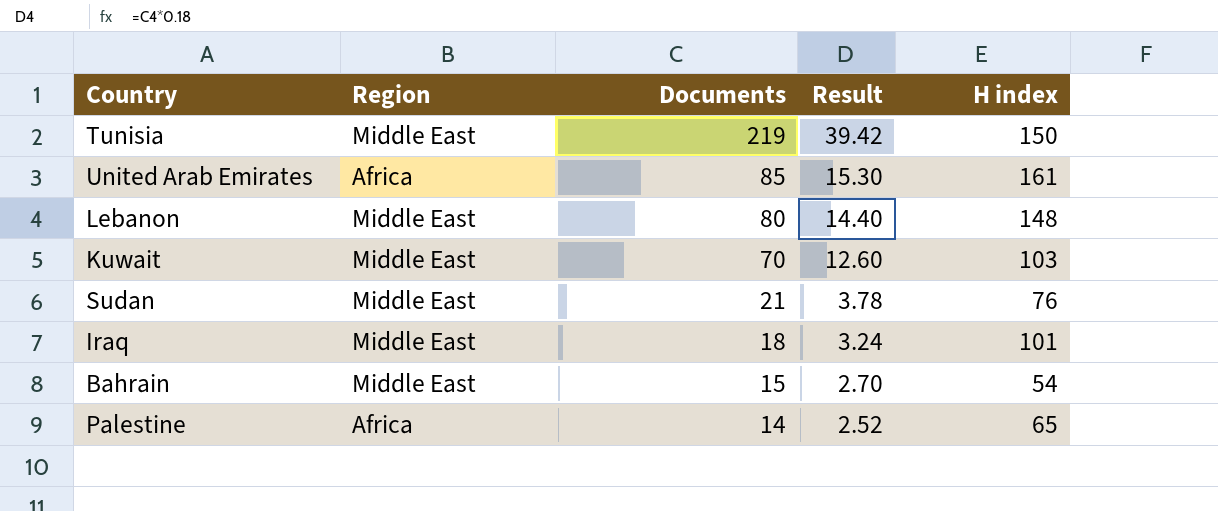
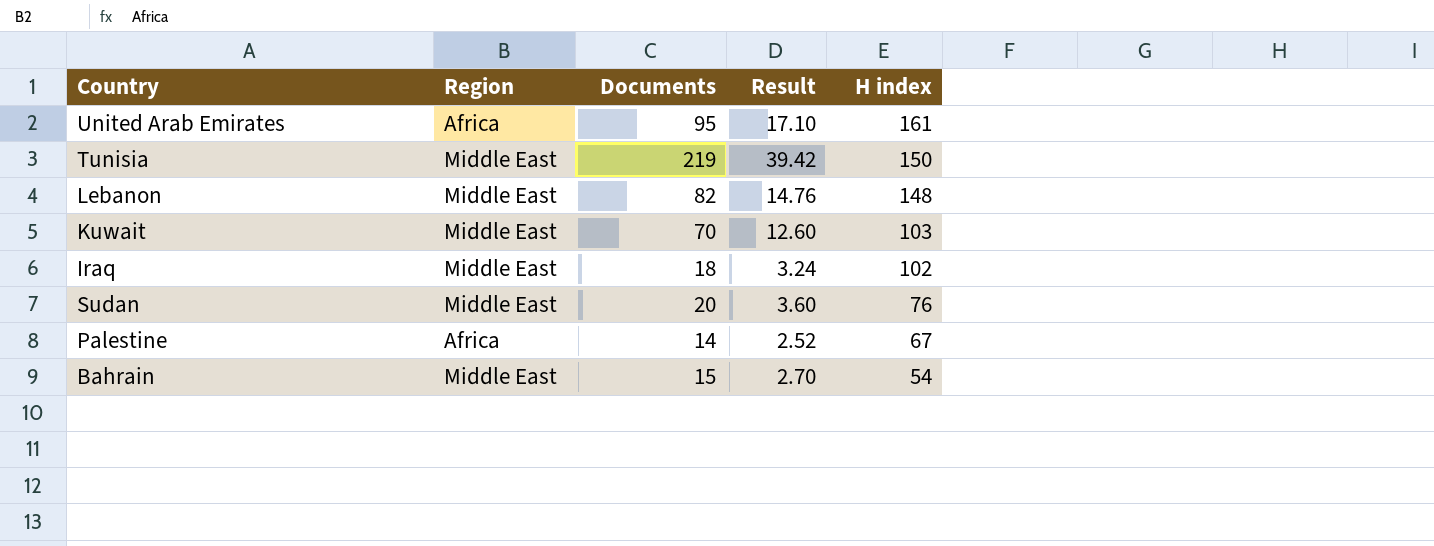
row order: Documents descending -> H index descending
United Arab Emirates | Documents: 85 -> 95
United Arab Emirates | Result: 15.30 -> 17.10
Lebanon | Documents: 80 -> 82
Lebanon | Result: 14.40 -> 14.76
Iraq | H index: 101 -> 102
Sudan | Documents: 21 -> 20
Sudan | Result: 3.78 -> 3.60
Palestine | H index: 65 -> 67

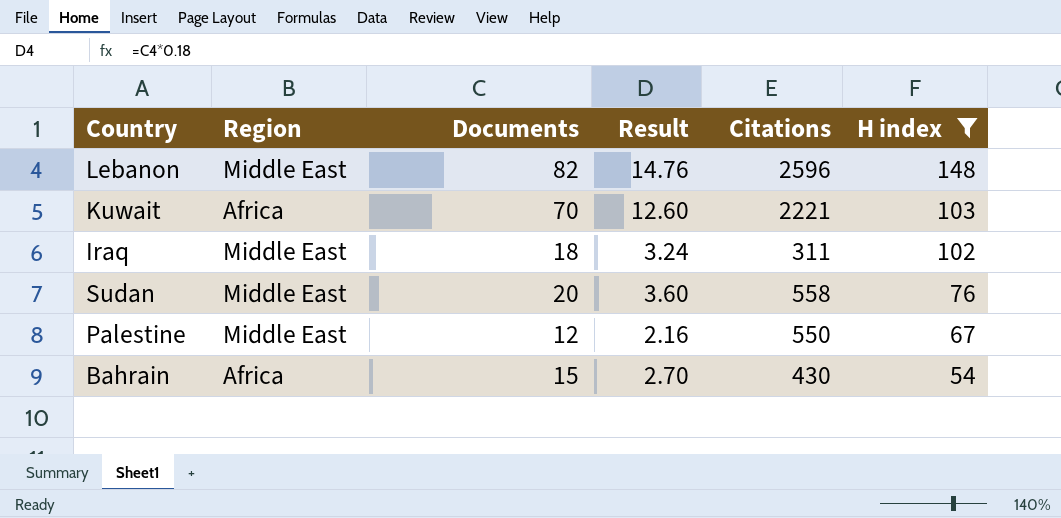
filter: none -> H index <= 148
column Citations | position: none -> 5
Kuwait | Region: Middle East -> Africa
Palestine | Region: Africa -> Middle East
Palestine | Documents: 14 -> 12
Palestine | Result: 2.52 -> 2.16
Bahrain | Region: Middle East -> Africa

